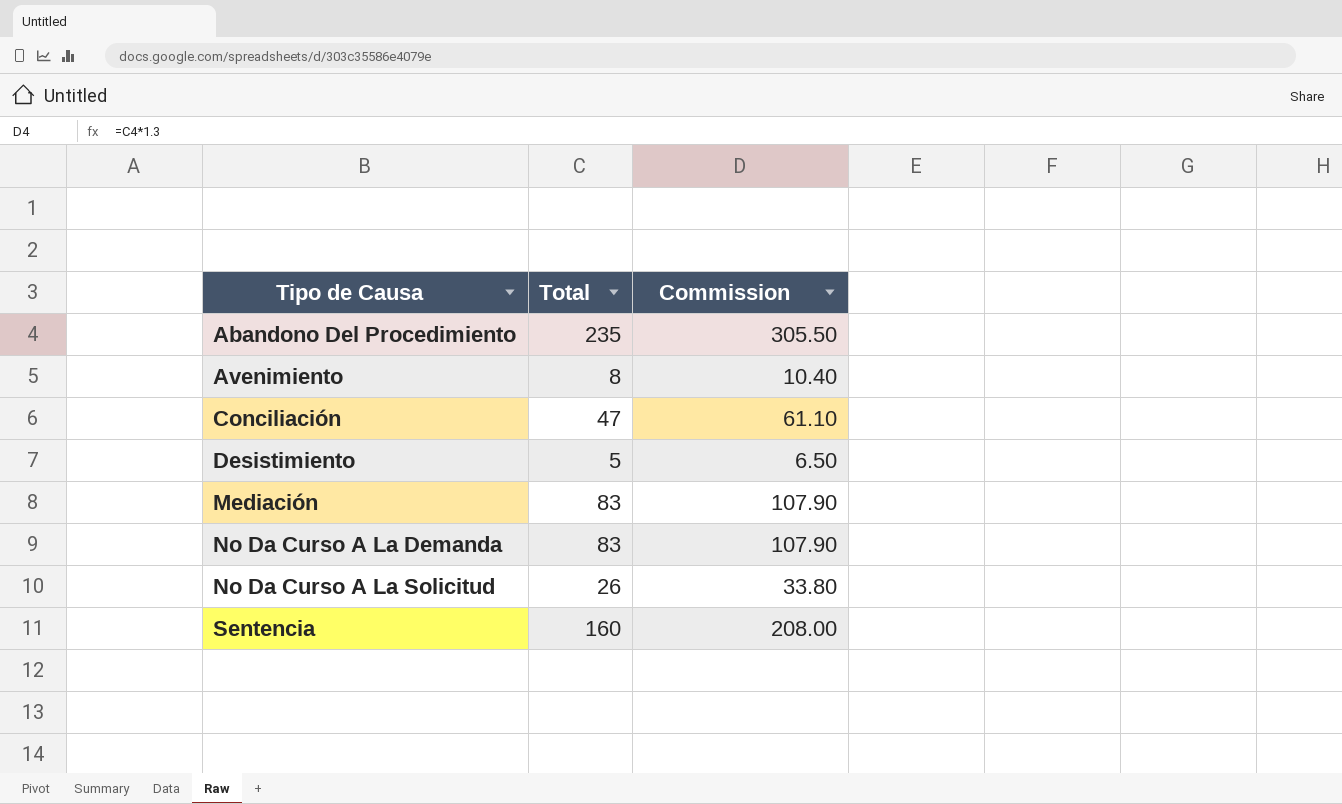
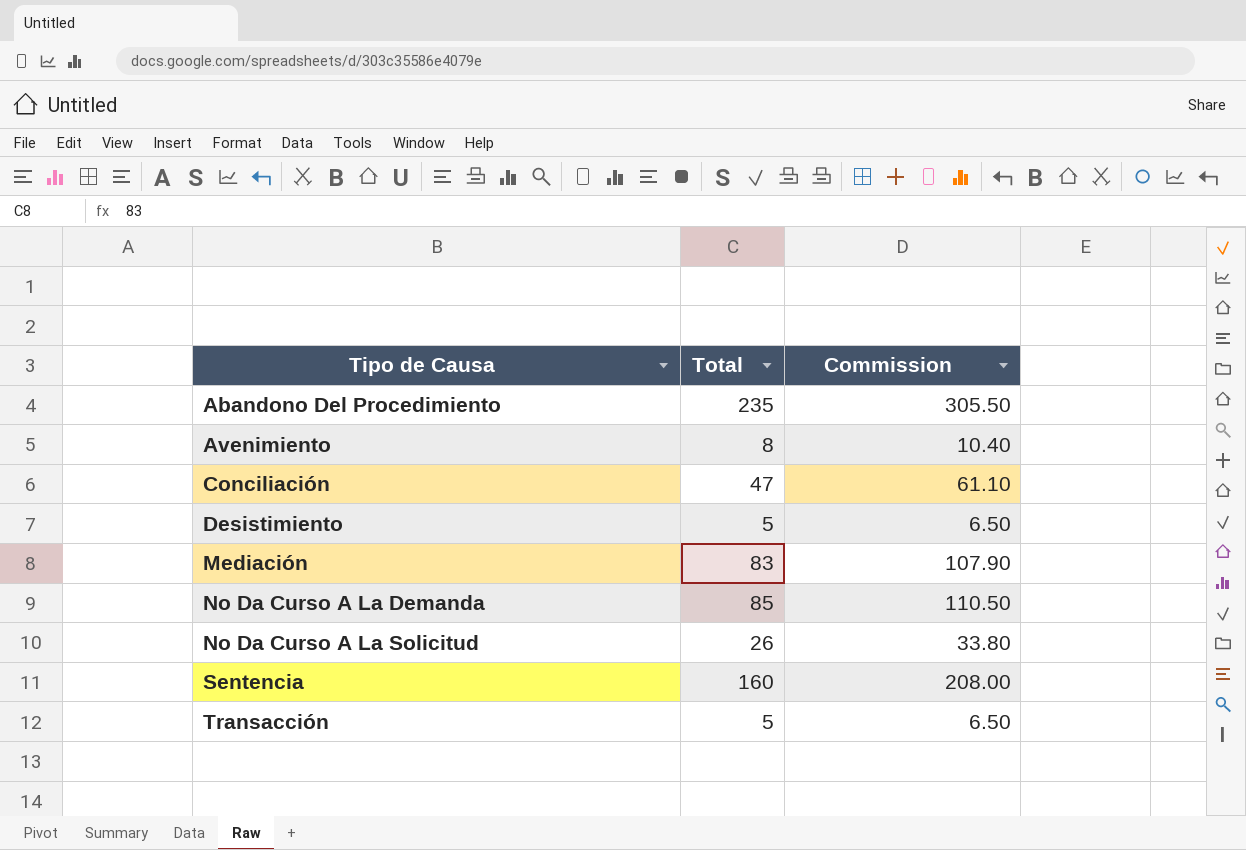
No Da Curso A La Demanda | Total: 83 -> 85
No Da Curso A La Demanda | Commission: 107.90 -> 110.50
row Transacción: none -> 5 | 6.50

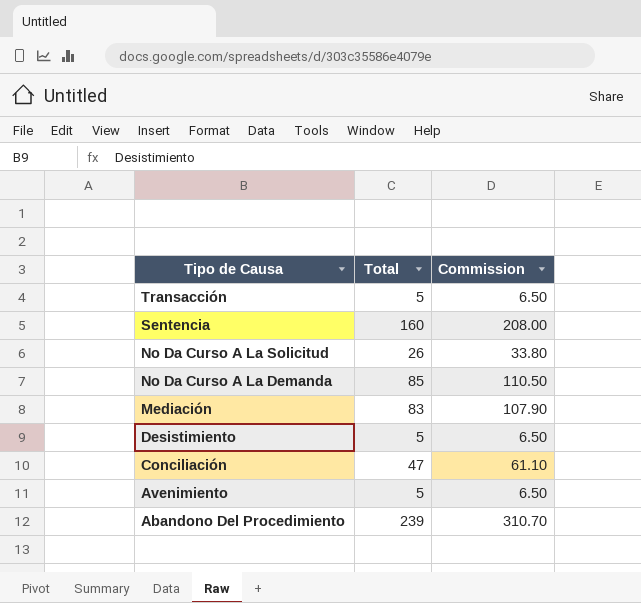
row order: Tipo de Causa ascending -> Tipo de Causa descending
Avenimiento | Total: 8 -> 5
Avenimiento | Commission: 10.40 -> 6.50
Abandono Del Procedimiento | Total: 235 -> 239
Abandono Del Procedimiento | Commission: 305.50 -> 310.70

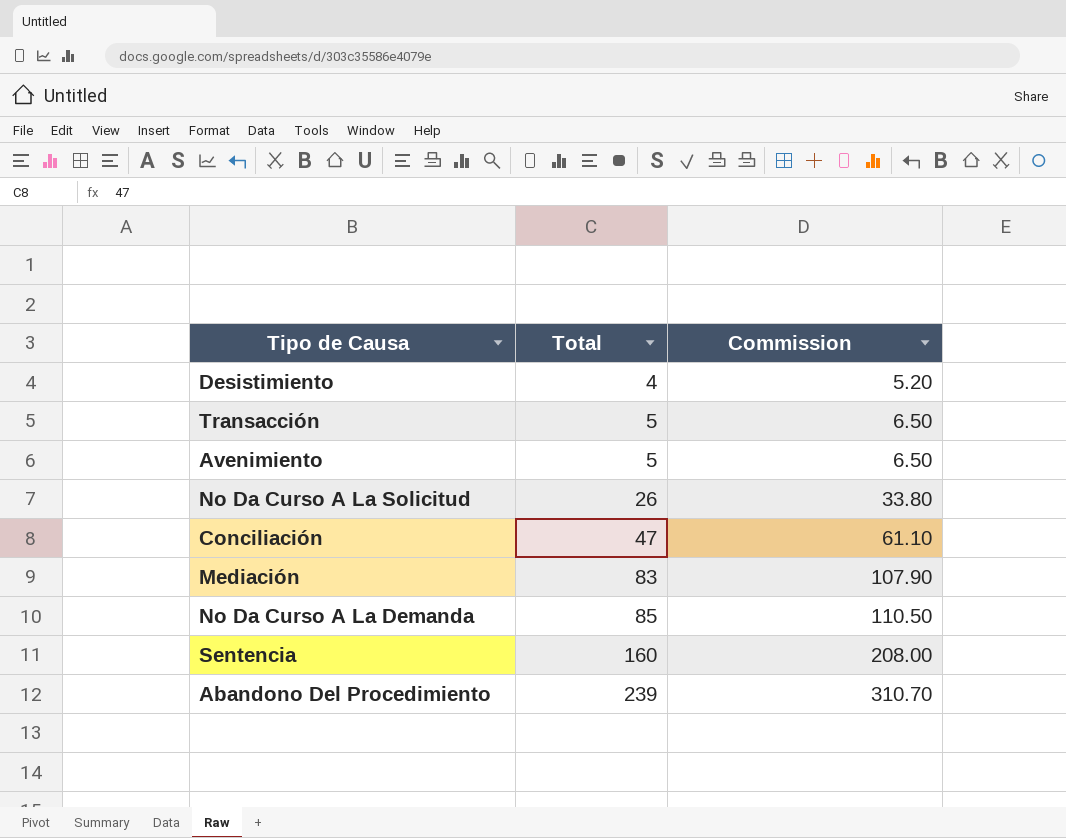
row order: Tipo de Causa descending -> Total ascending
Desistimiento | Total: 5 -> 4
Desistimiento | Commission: 6.50 -> 5.20

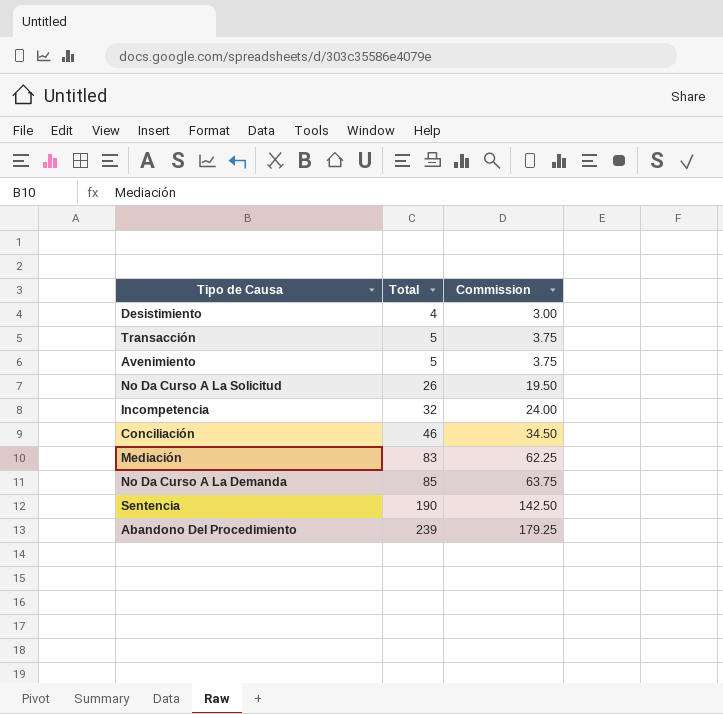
column Commission | formula: [Total] * 1.3 -> [Total] * 0.75
row Incompetencia: none -> 32 | 24.00
Conciliación | Total: 47 -> 46
Sentencia | Total: 160 -> 190

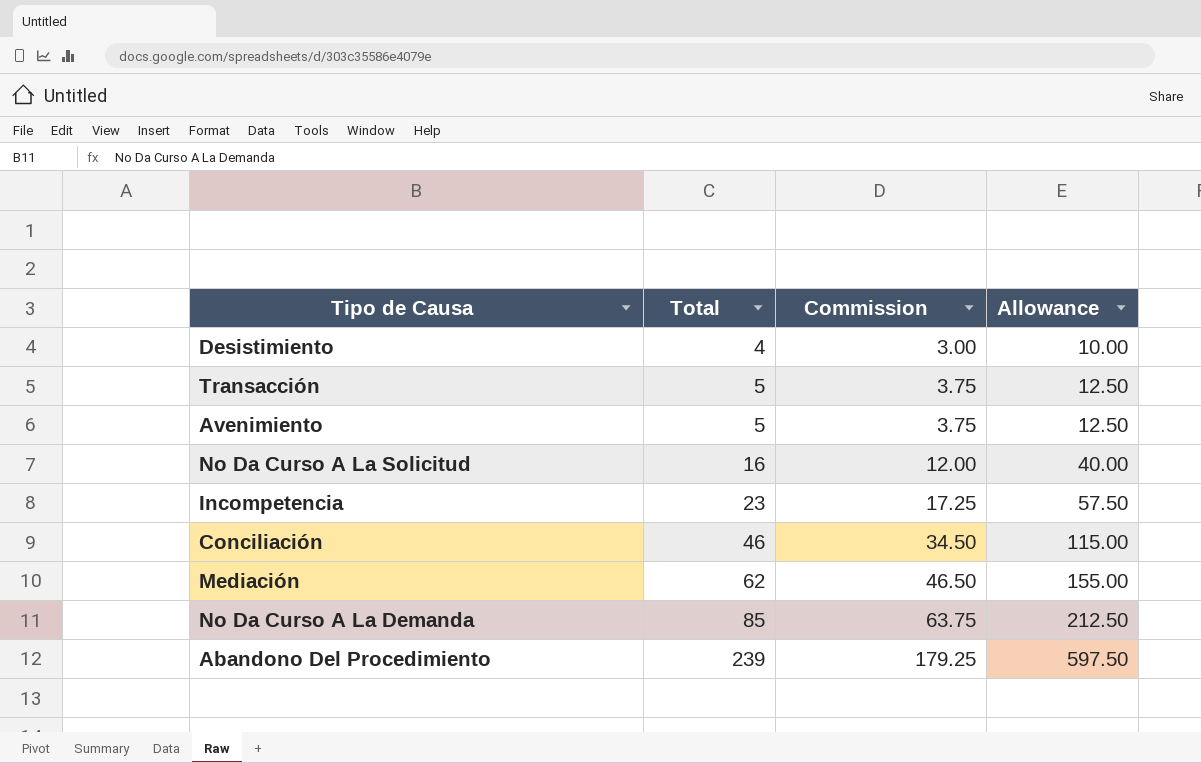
column Allowance | formula: none -> [Total] * 2.5
row Sentencia: 190 | 142.50 -> none
No Da Curso A La Solicitud | Total: 26 -> 16
No Da Curso A La Solicitud | Commission: 19.50 -> 12.00
Incompetencia | Total: 32 -> 23
Incompetencia | Commission: 24.00 -> 17.25
Mediación | Total: 83 -> 62
Mediación | Commission: 62.25 -> 46.50

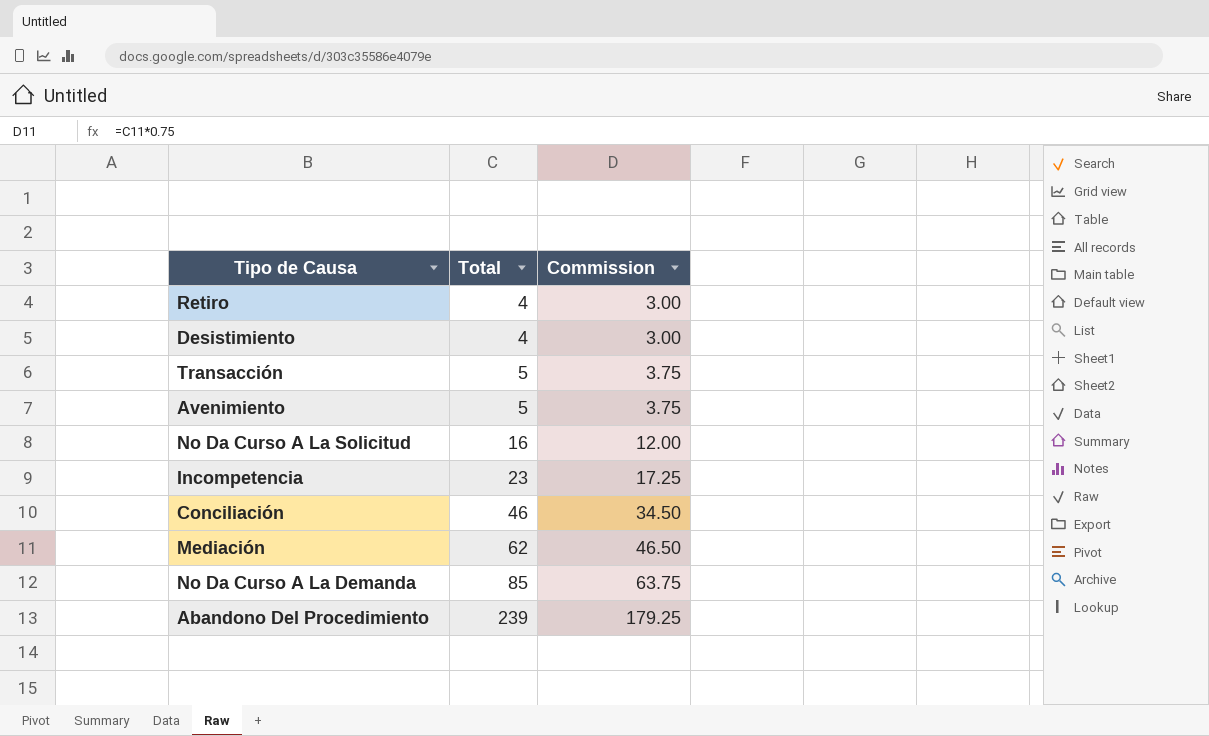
column Allowance | formula: [Total] * 2.5 -> none
row Retiro: none -> 4 | 3.00

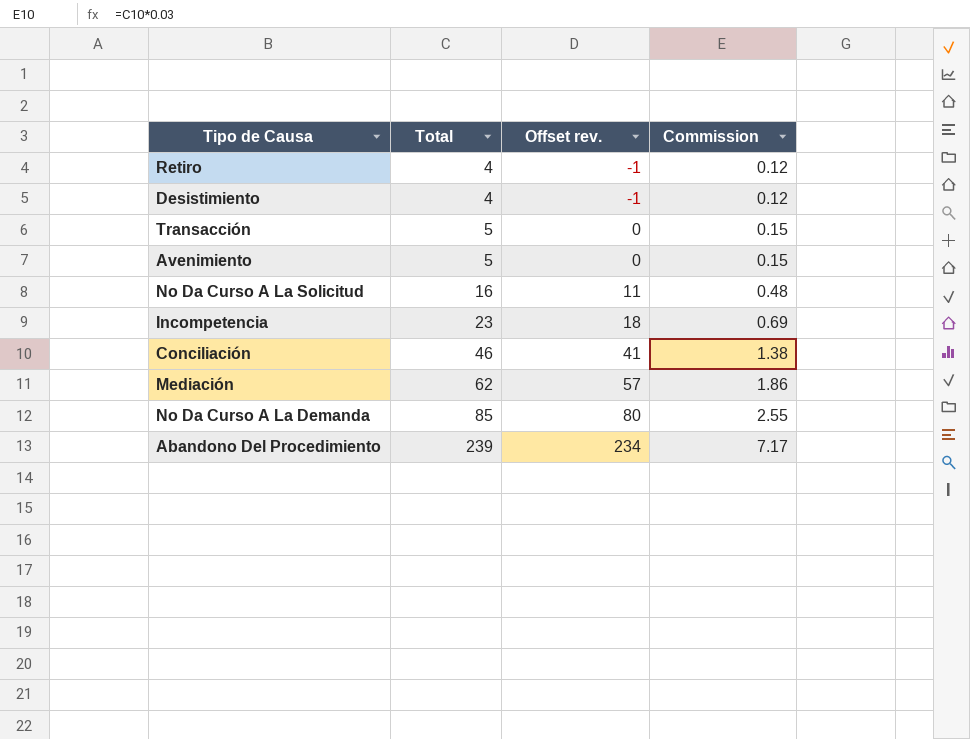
column Offset rev. | formula: none -> [Total] - 5
column Commission | formula: [Total] * 0.75 -> [Total] * 0.03

